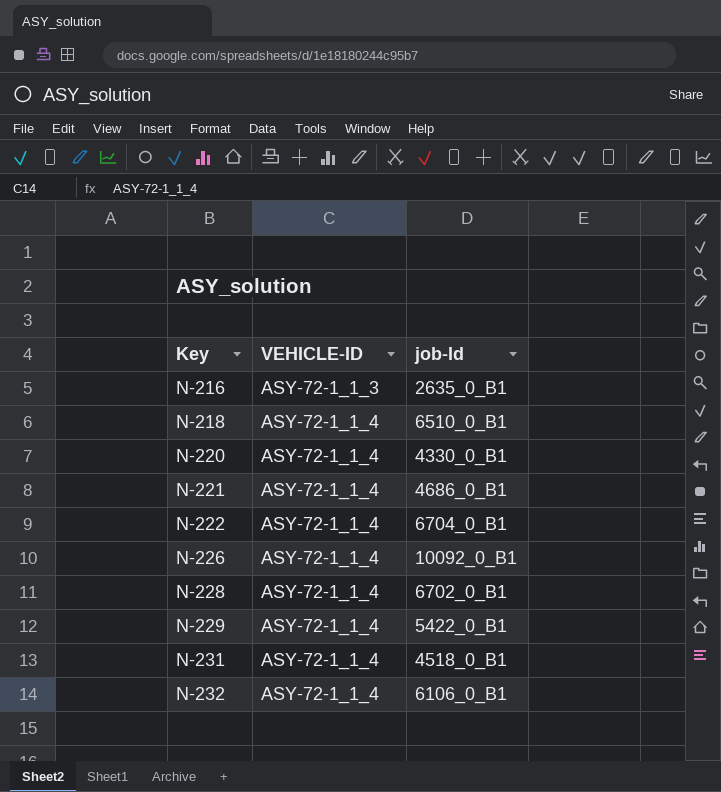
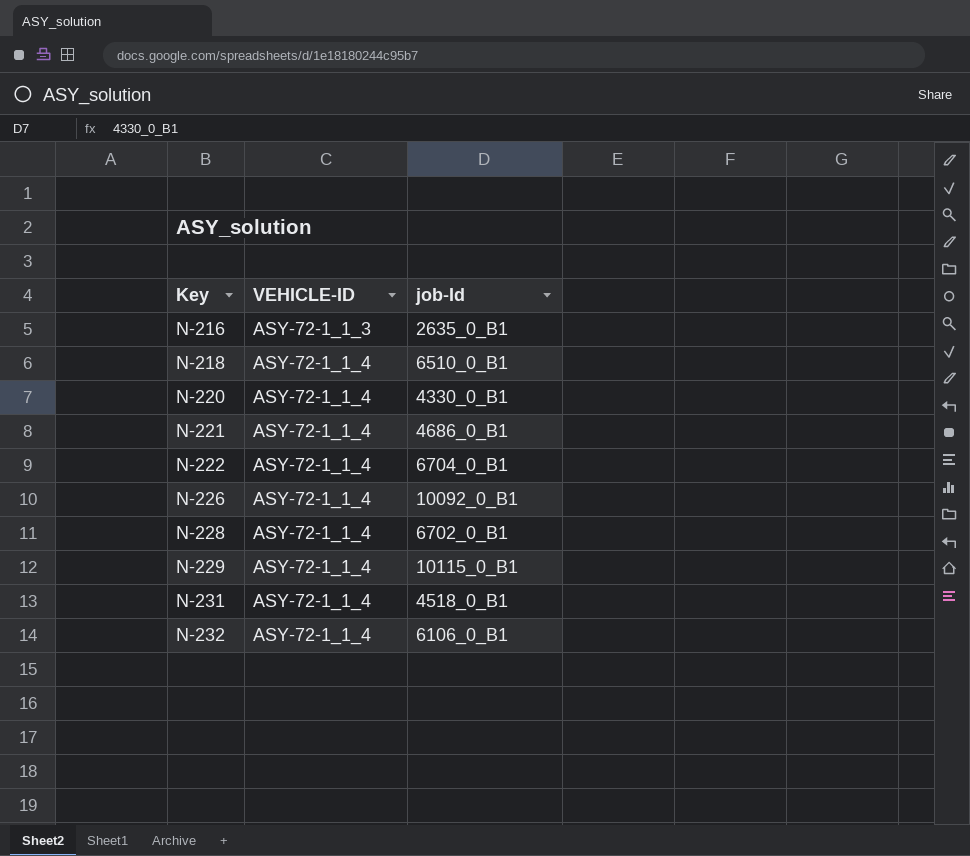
N-229 | job-Id: 5422_0_B1 -> 10115_0_B1

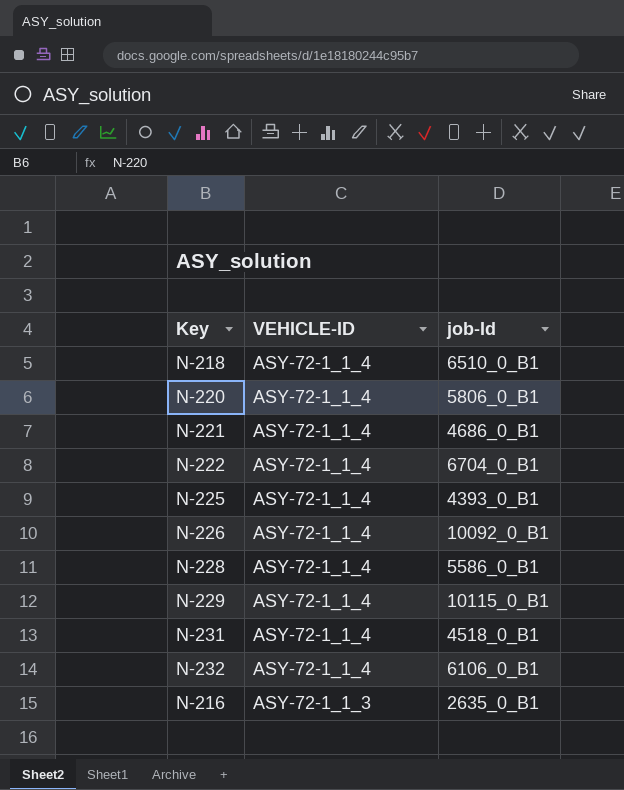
row order: Key ascending -> VEHICLE-ID descending
N-220 | job-Id: 4330_0_B1 -> 5806_0_B1
row N-225: none -> ASY-72-1_1_4 | 4393_0_B1
N-228 | job-Id: 6702_0_B1 -> 5586_0_B1

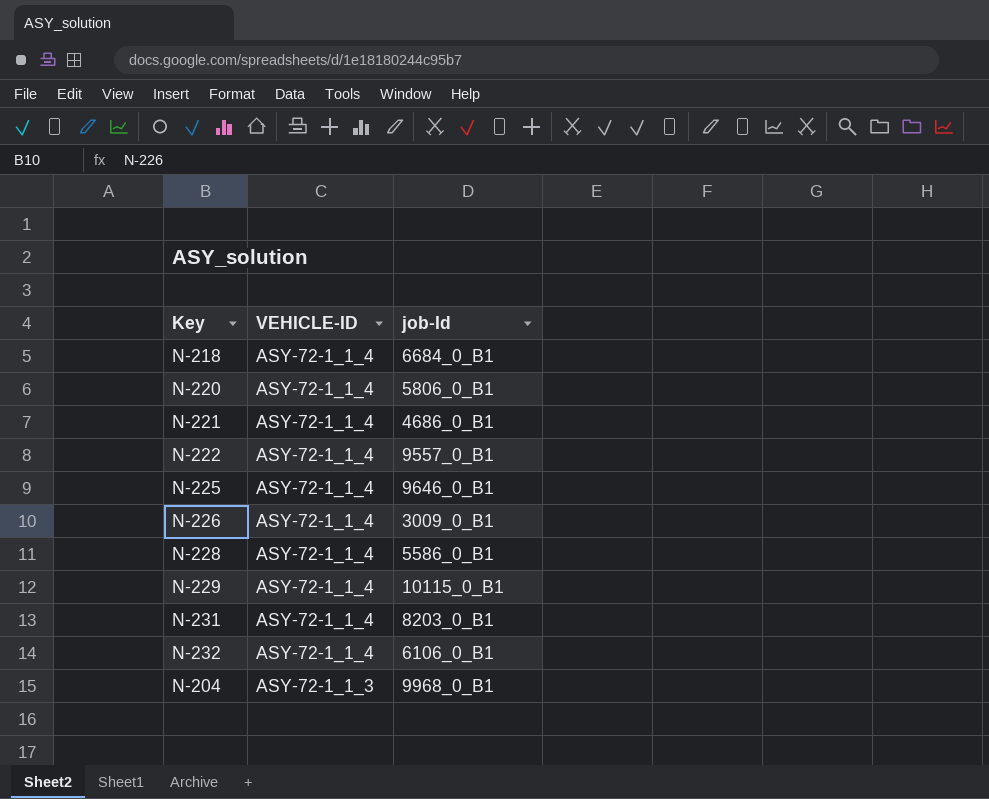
row N-216: ASY-72-1_1_3 | 2635_0_B1 -> none
N-218 | job-Id: 6510_0_B1 -> 6684_0_B1
N-222 | job-Id: 6704_0_B1 -> 9557_0_B1
N-225 | job-Id: 4393_0_B1 -> 9646_0_B1
N-226 | job-Id: 10092_0_B1 -> 3009_0_B1
N-231 | job-Id: 4518_0_B1 -> 8203_0_B1
row N-204: none -> ASY-72-1_1_3 | 9968_0_B1

